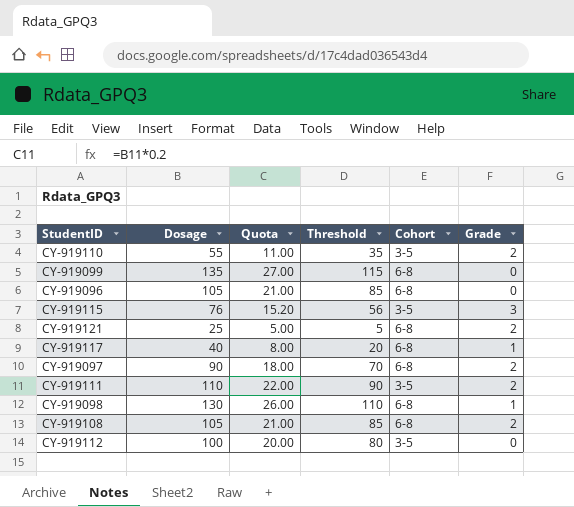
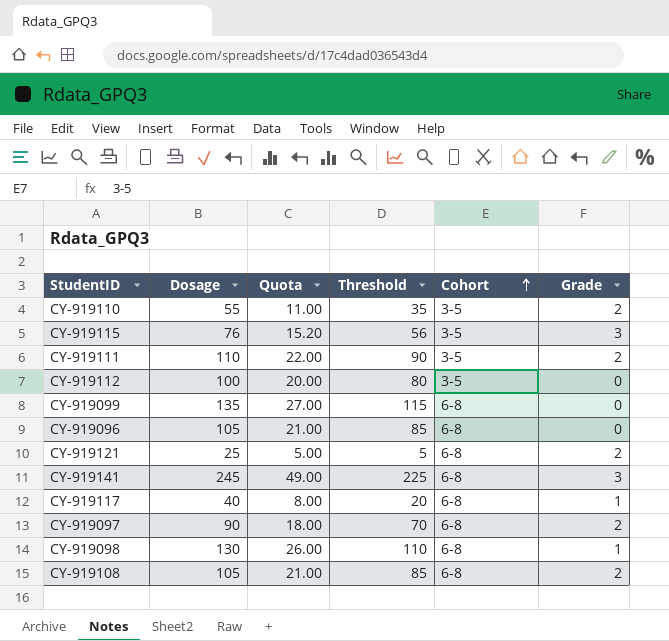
row order: none -> Cohort ascending
row CY-919141: none -> 245 | 49.00 | 225 | 6-8 | 3

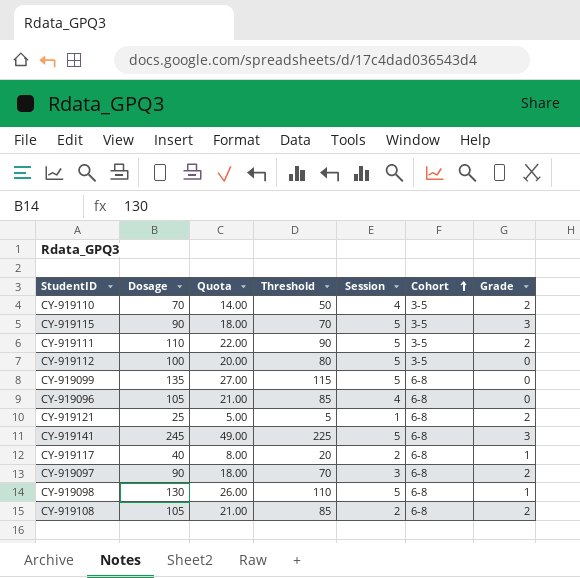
column Session | position: none -> 5
CY-919110 | Dosage: 55 -> 70
CY-919110 | Quota: 11.00 -> 14.00
CY-919110 | Threshold: 35 -> 50
CY-919115 | Dosage: 76 -> 90
CY-919115 | Quota: 15.20 -> 18.00
CY-919115 | Threshold: 56 -> 70

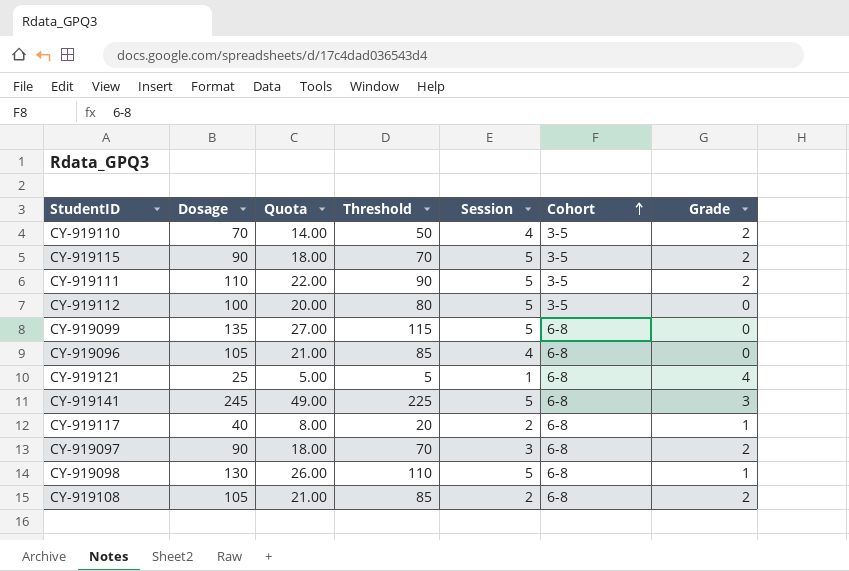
CY-919115 | Grade: 3 -> 2
CY-919121 | Grade: 2 -> 4

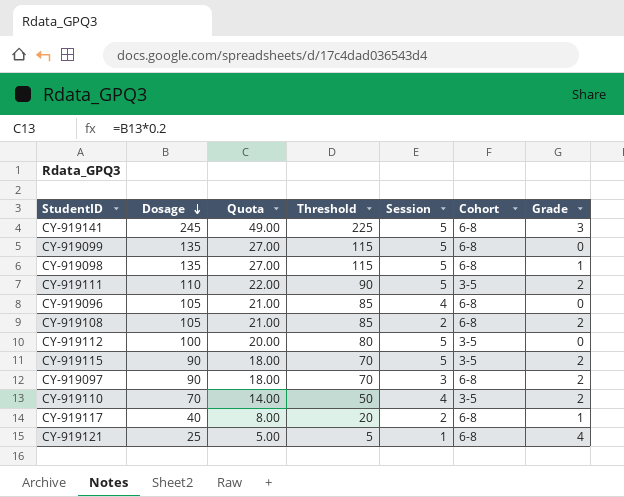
row order: Cohort ascending -> Dosage descending
CY-919098 | Dosage: 130 -> 135
CY-919098 | Quota: 26.00 -> 27.00
CY-919098 | Threshold: 110 -> 115

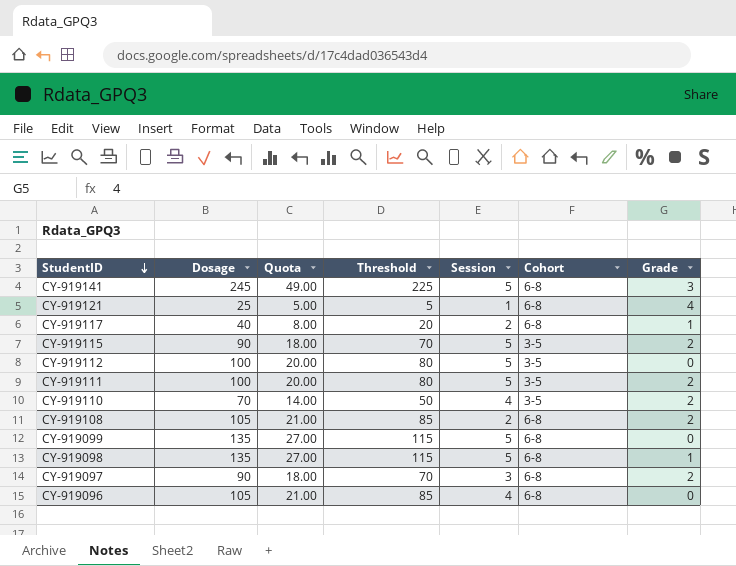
row order: Dosage descending -> StudentID descending
CY-919111 | Dosage: 110 -> 100
CY-919111 | Quota: 22.00 -> 20.00
CY-919111 | Threshold: 90 -> 80

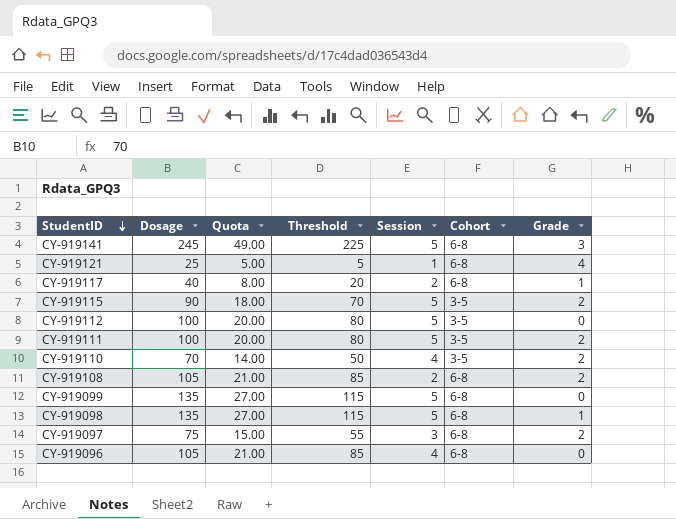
CY-919097 | Dosage: 90 -> 75
CY-919097 | Quota: 18.00 -> 15.00
CY-919097 | Threshold: 70 -> 55

